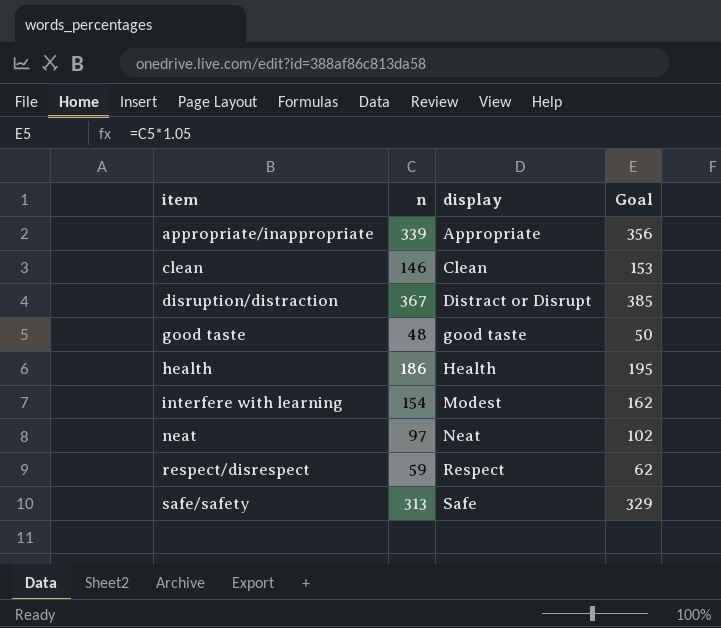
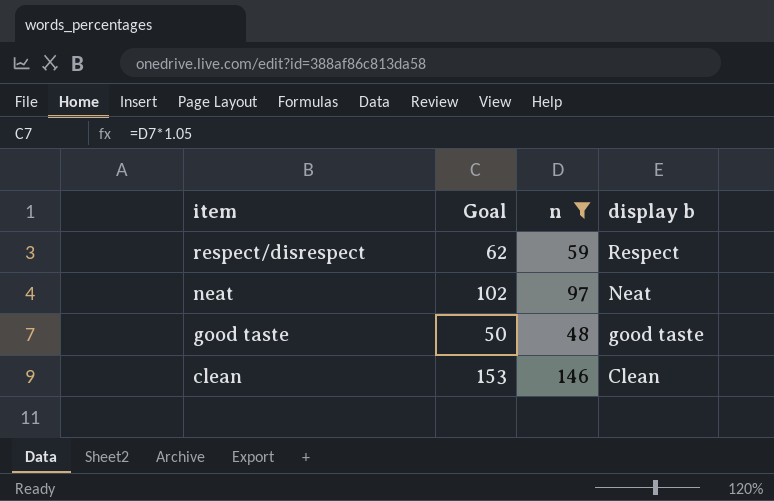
filter: none -> n <= 146
row order: item ascending -> item descending
column Goal | position: 4 -> 2
column name: display -> display b

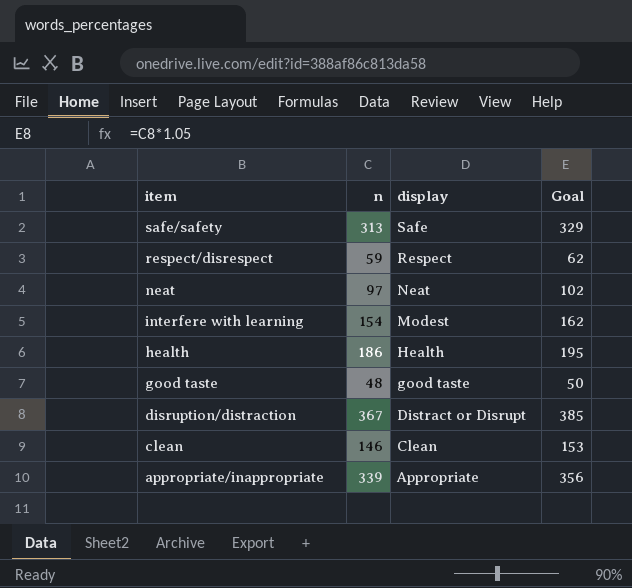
filter: n <= 146 -> none
column name: display b -> display
column Goal | position: 2 -> 4

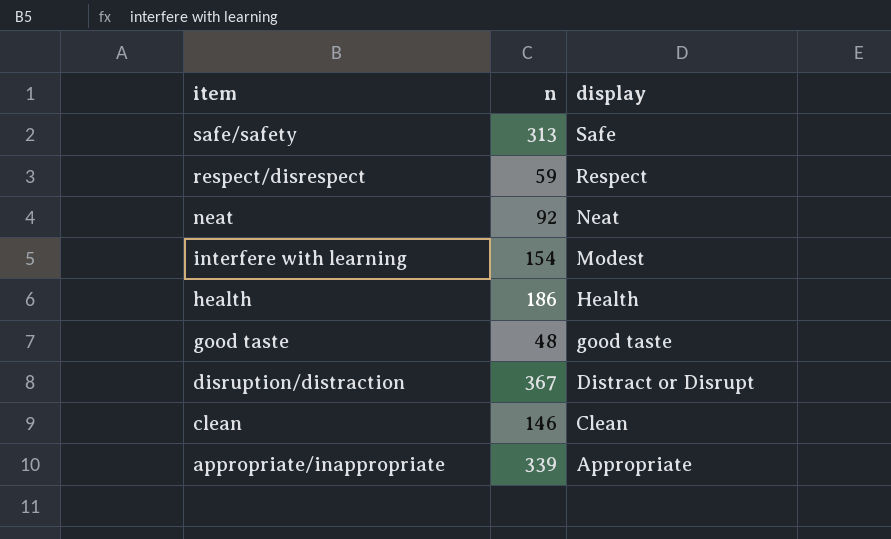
column Goal | formula: [n] * 1.05 -> none
neat | n: 97 -> 92

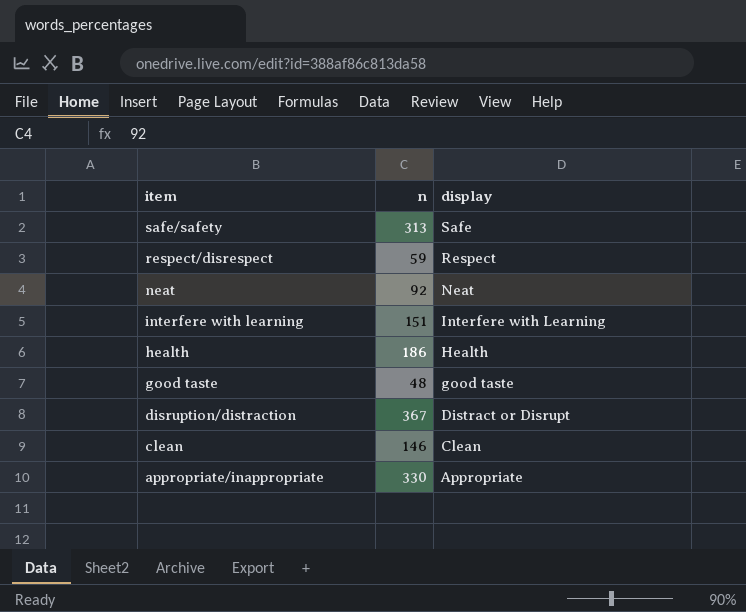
interfere with learning | n: 154 -> 151
interfere with learning | display: Modest -> Interfere with Learning
appropriate/inappropriate | n: 339 -> 330

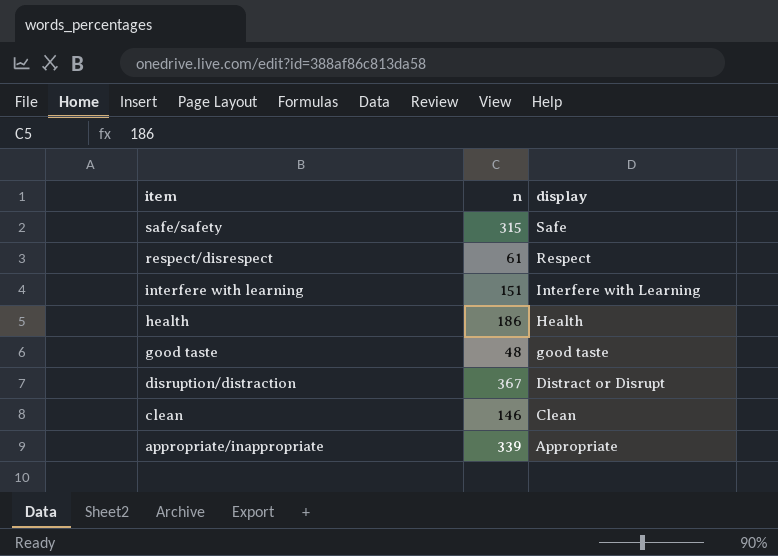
row neat: 92 | Neat -> none
safe/safety | n: 313 -> 315
respect/disrespect | n: 59 -> 61
appropriate/inappropriate | n: 330 -> 339

